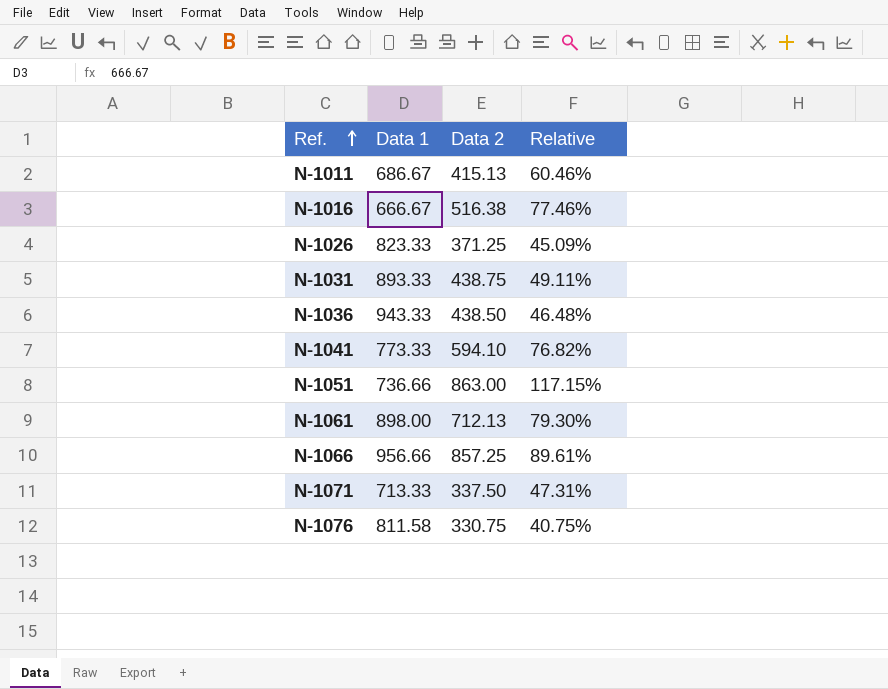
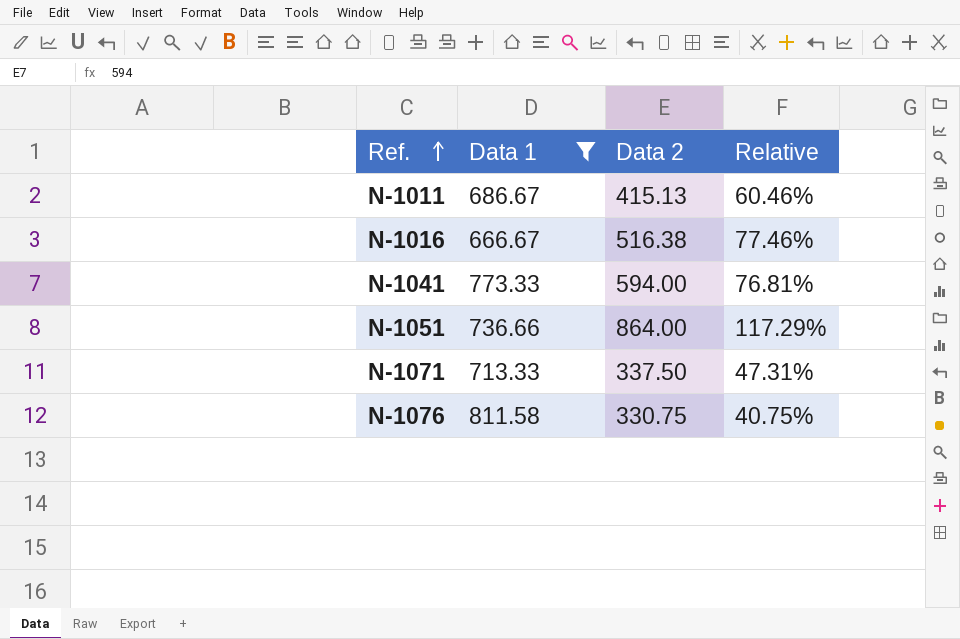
filter: none -> Data 1 <= 811.58
N-1041 | Data 2: 594.10 -> 594.00
N-1041 | Relative: 76.82% -> 76.81%
N-1051 | Data 2: 863.00 -> 864.00
N-1051 | Relative: 117.15% -> 117.29%

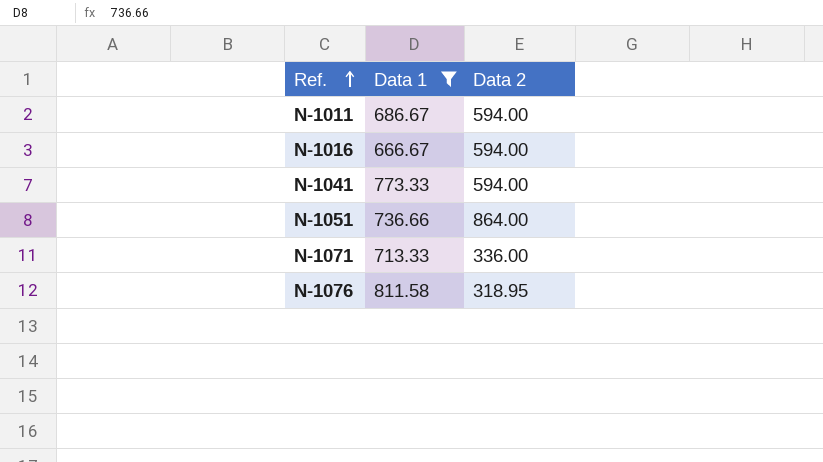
column Relative | formula: [Data 2] / [Data 1] -> none
N-1011 | Data 2: 415.13 -> 594.00
N-1016 | Data 2: 516.38 -> 594.00
N-1071 | Data 2: 337.50 -> 336.00
N-1076 | Data 2: 330.75 -> 318.95

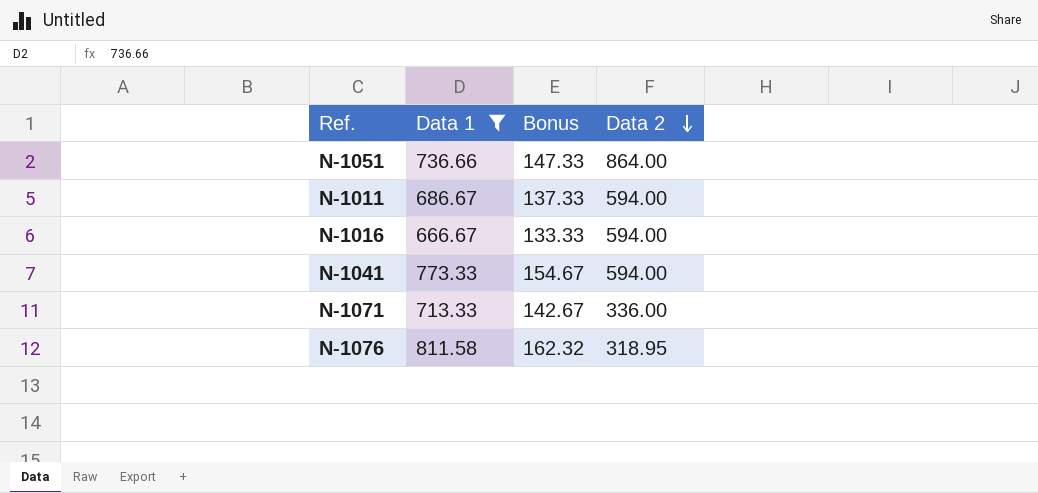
row order: Ref. ascending -> Data 2 descending
column Bonus | formula: none -> [Data 1] * 0.2

